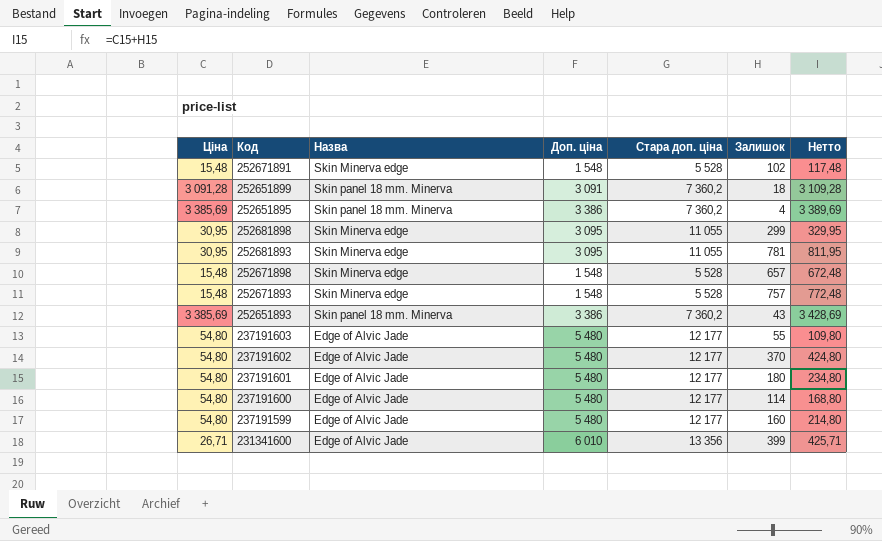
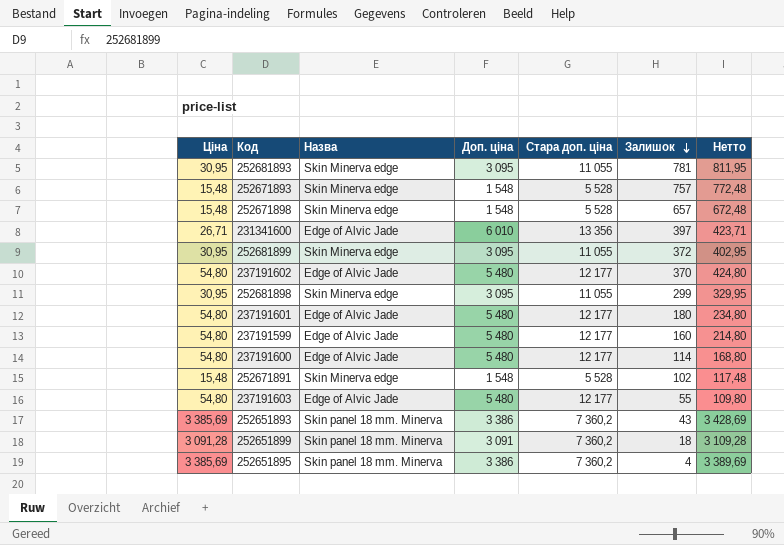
row order: none -> Залишок descending
231341600 | Залишок: 399 -> 397
231341600 | Нетто: 425,71 -> 423,71
row 252681899: none -> 30,95 | Skin Minerva edge | 3 095 | 11 055 | 372 | 402,95

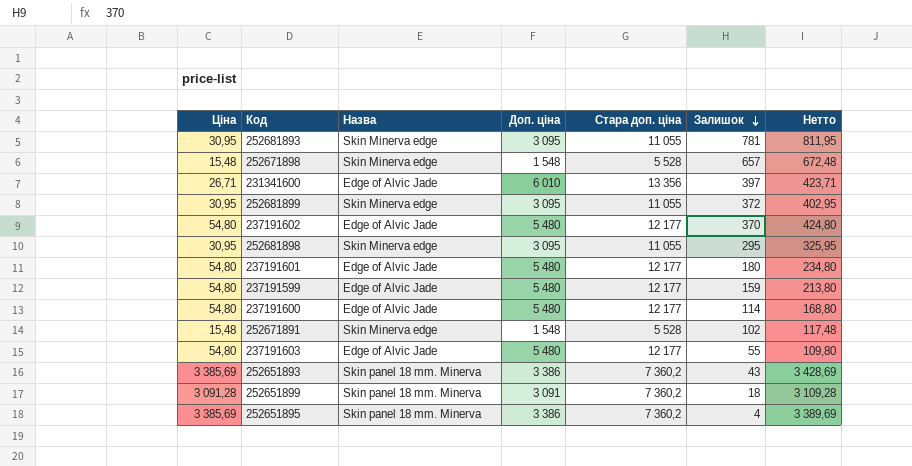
row 252671893: 15,48 | Skin Minerva edge | 1 548 | 5 528 | 757 | 772,48 -> none
252681898 | Залишок: 299 -> 295
252681898 | Нетто: 329,95 -> 325,95
237191599 | Залишок: 160 -> 159
237191599 | Нетто: 214,80 -> 213,80

